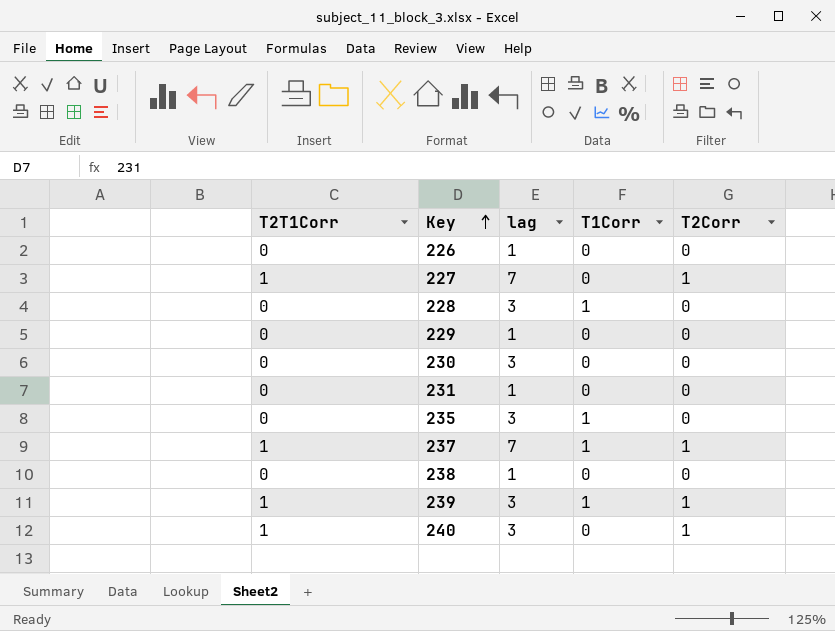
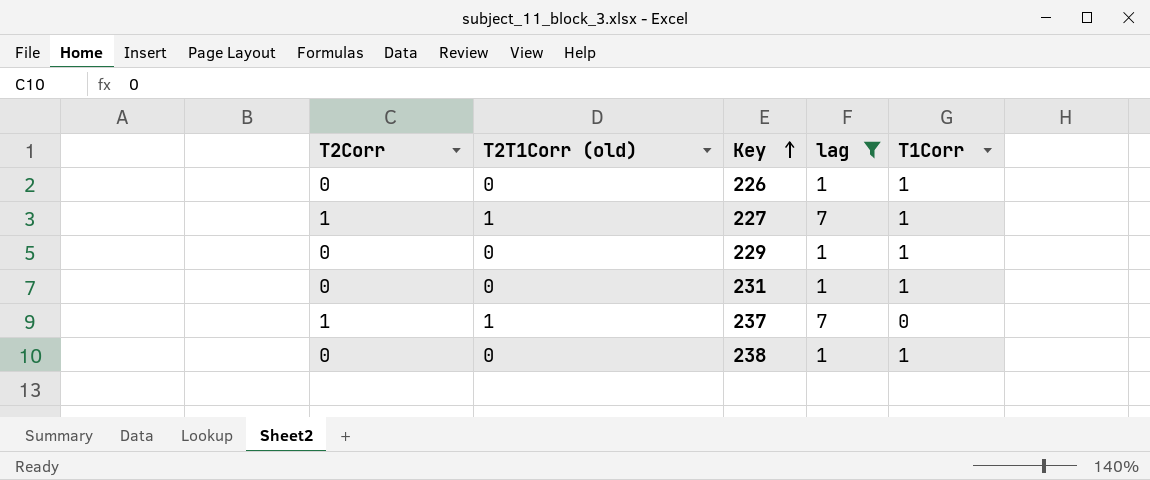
filter: none -> lag != 3
column T2Corr | position: 5 -> 1
column name: T2T1Corr -> T2T1Corr (old)
226 | T1Corr: 0 -> 1
227 | T1Corr: 0 -> 1
229 | T1Corr: 0 -> 1
231 | T1Corr: 0 -> 1
237 | T1Corr: 1 -> 0
238 | T1Corr: 0 -> 1

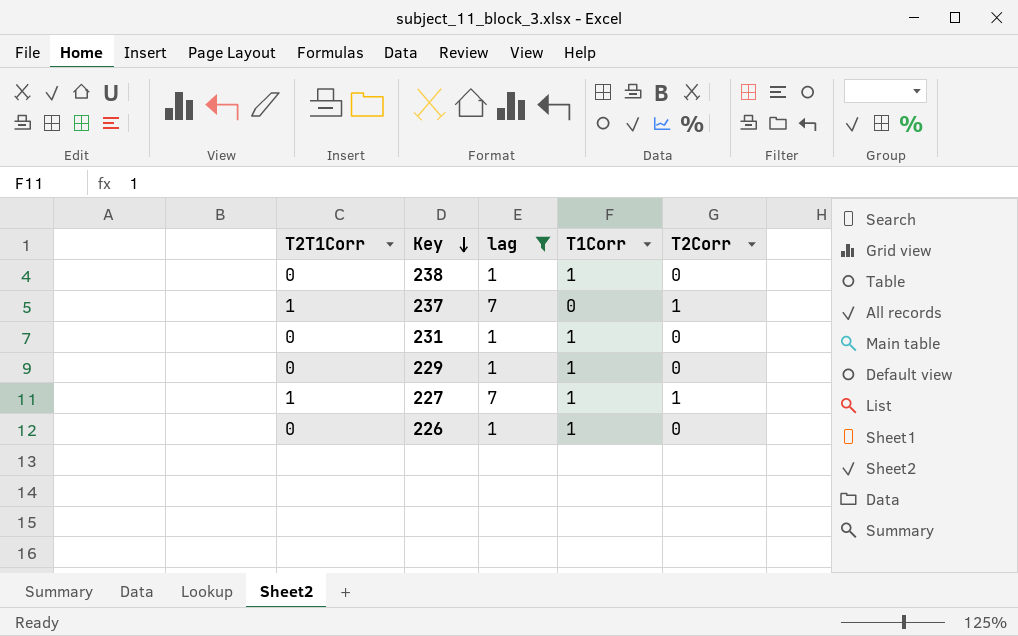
row order: Key ascending -> Key descending
column name: T2T1Corr (old) -> T2T1Corr
column T2Corr | position: 1 -> 5

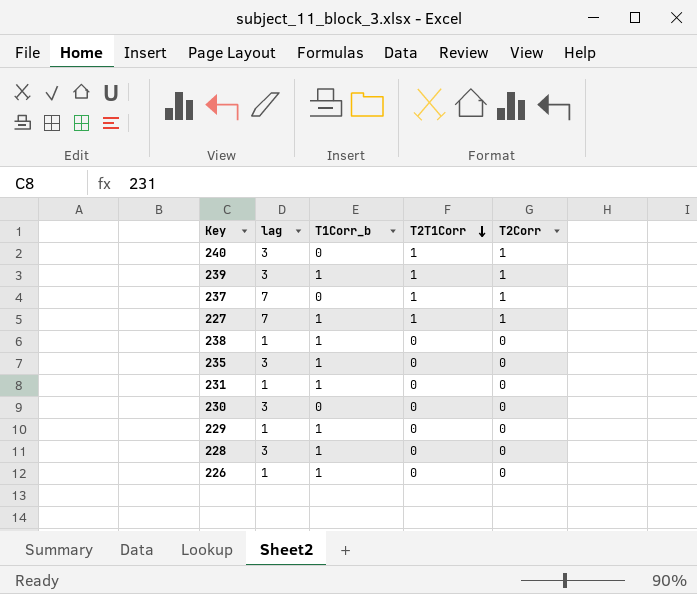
filter: lag != 3 -> none
row order: Key descending -> T2T1Corr descending
column name: T1Corr -> T1Corr_b
column T2T1Corr | position: 1 -> 4

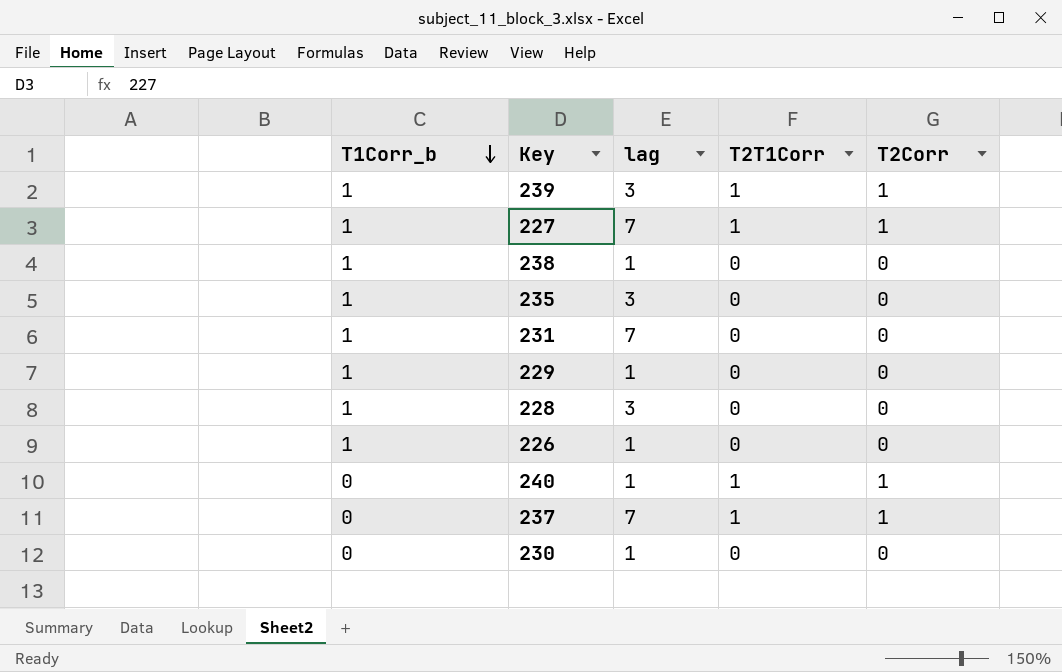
row order: T2T1Corr descending -> T1Corr_b descending
column T1Corr_b | position: 3 -> 1
231 | lag: 1 -> 7
240 | lag: 3 -> 1
230 | lag: 3 -> 1

